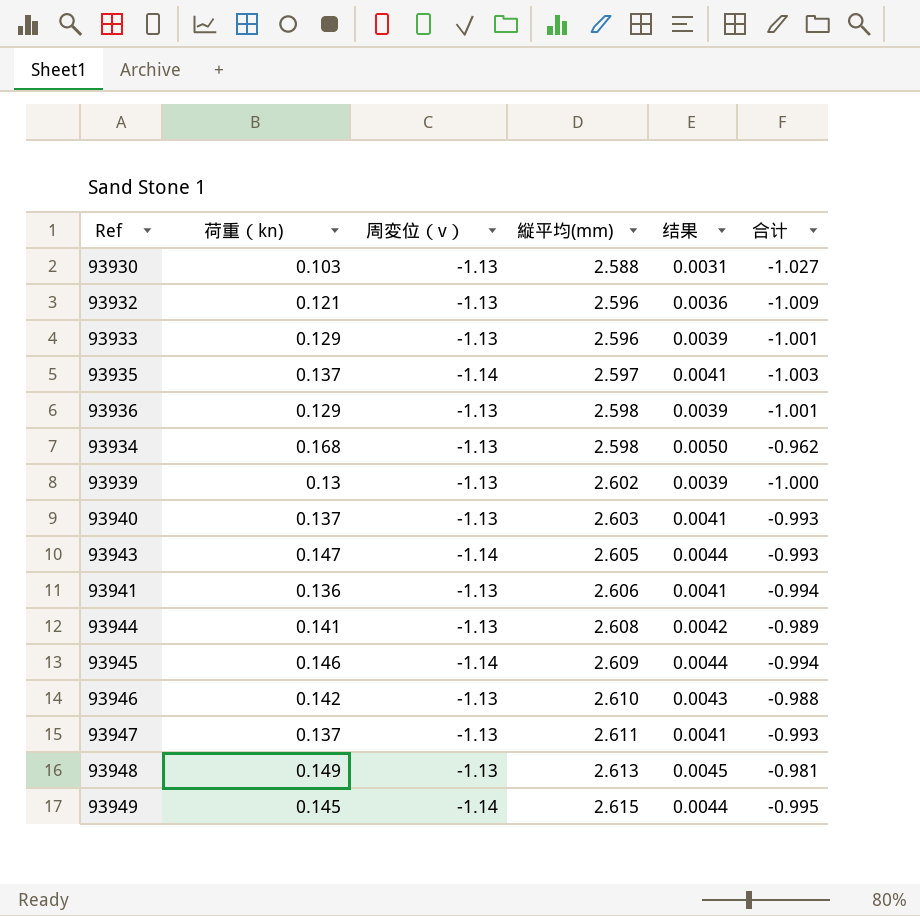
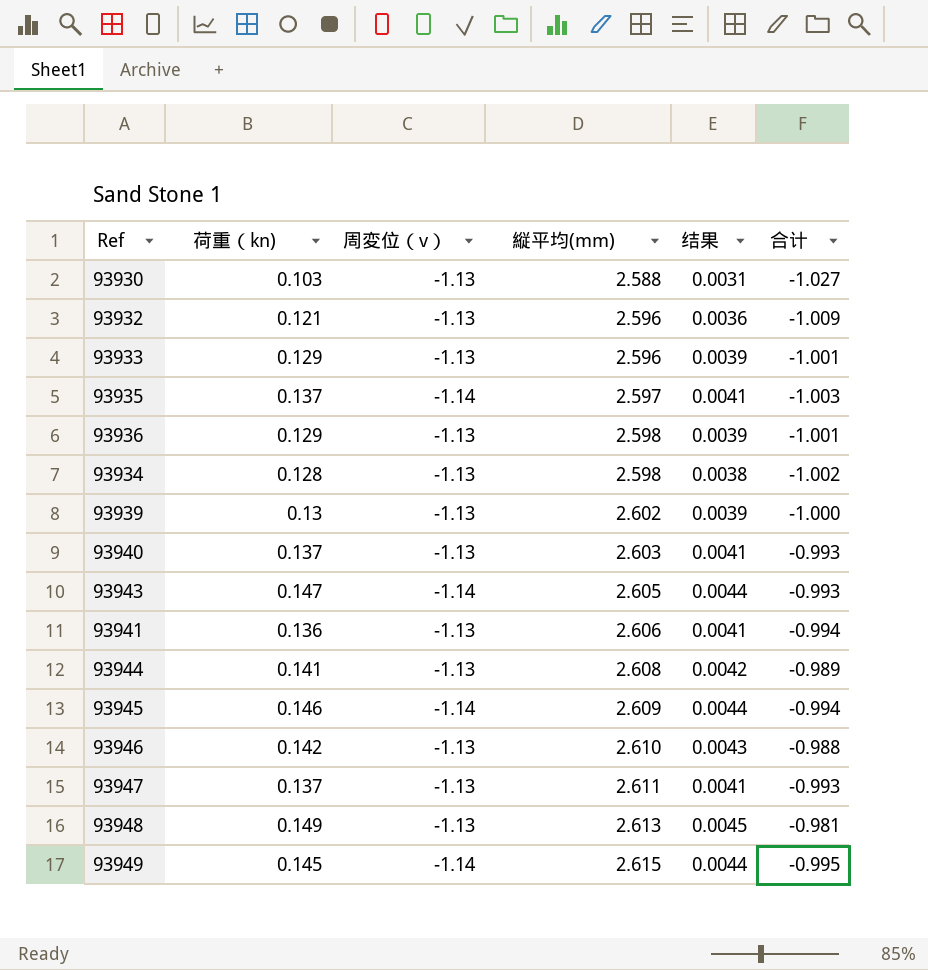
93934 | 荷重（kn): 0.168 -> 0.128
93934 | 结果: 0.0050 -> 0.0038
93934 | 合计: -0.962 -> -1.002

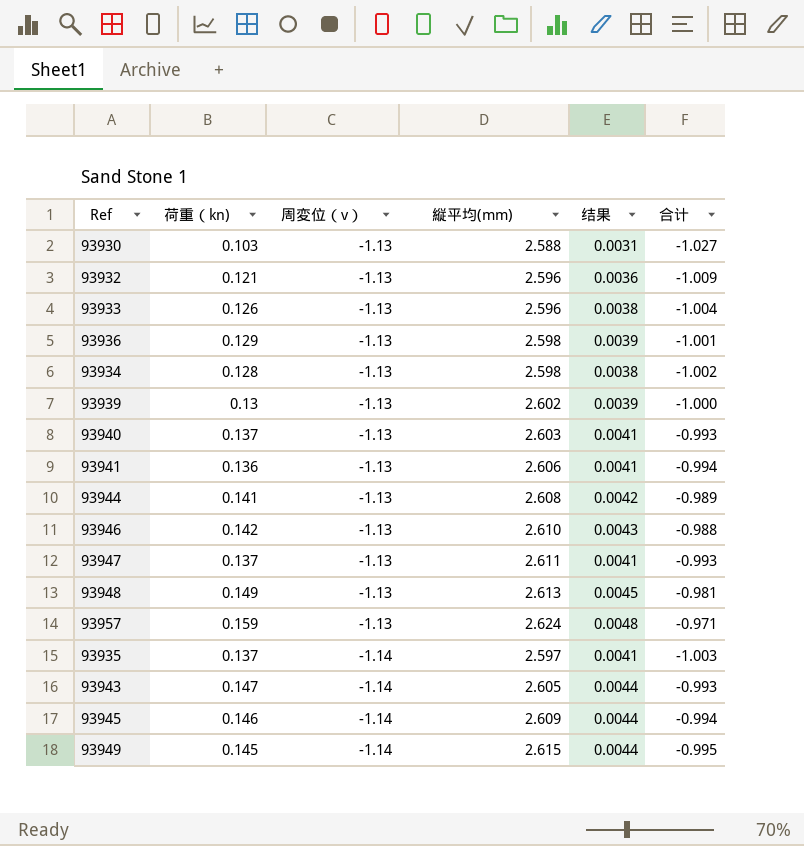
row order: 縦平均(mm) ascending -> 周変位（v） descending
93933 | 荷重（kn): 0.129 -> 0.126
93933 | 结果: 0.0039 -> 0.0038
93933 | 合计: -1.001 -> -1.004
row 93957: none -> 0.159 | -1.13 | 2.624 | 0.0048 | -0.971

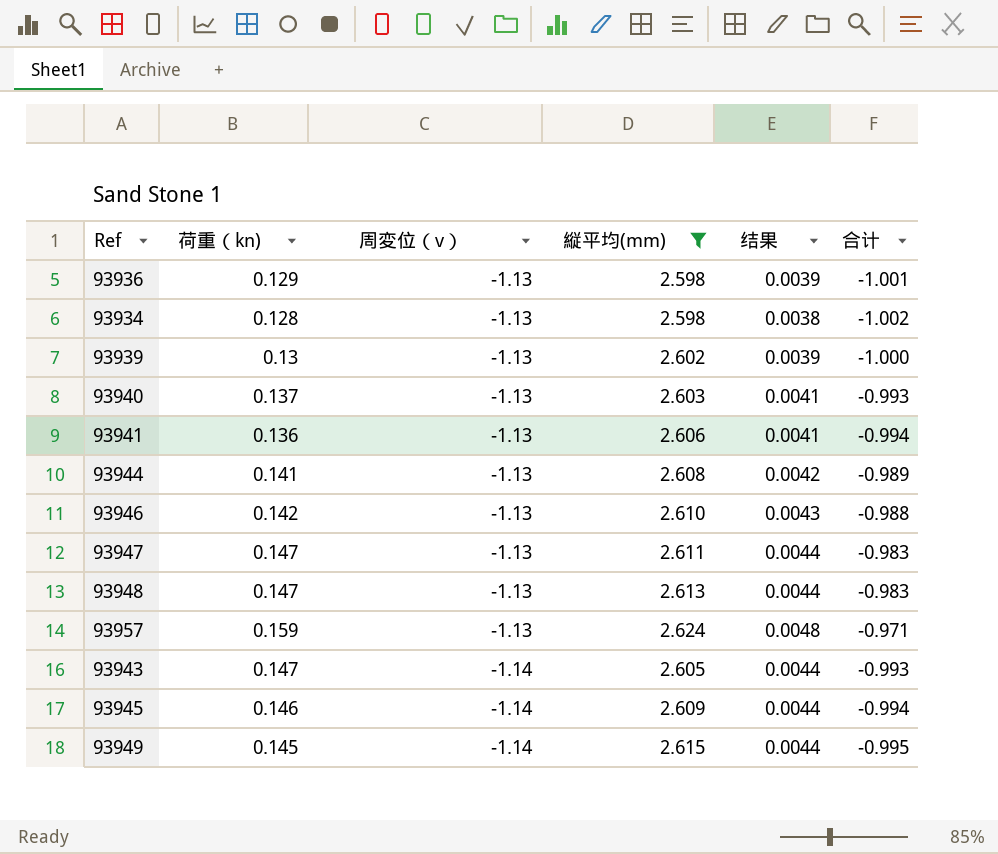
filter: none -> 縦平均(mm) >= 2.598
93947 | 荷重（kn): 0.137 -> 0.147
93947 | 结果: 0.0041 -> 0.0044
93947 | 合计: -0.993 -> -0.983
93948 | 荷重（kn): 0.149 -> 0.147
93948 | 结果: 0.0045 -> 0.0044
93948 | 合计: -0.981 -> -0.983

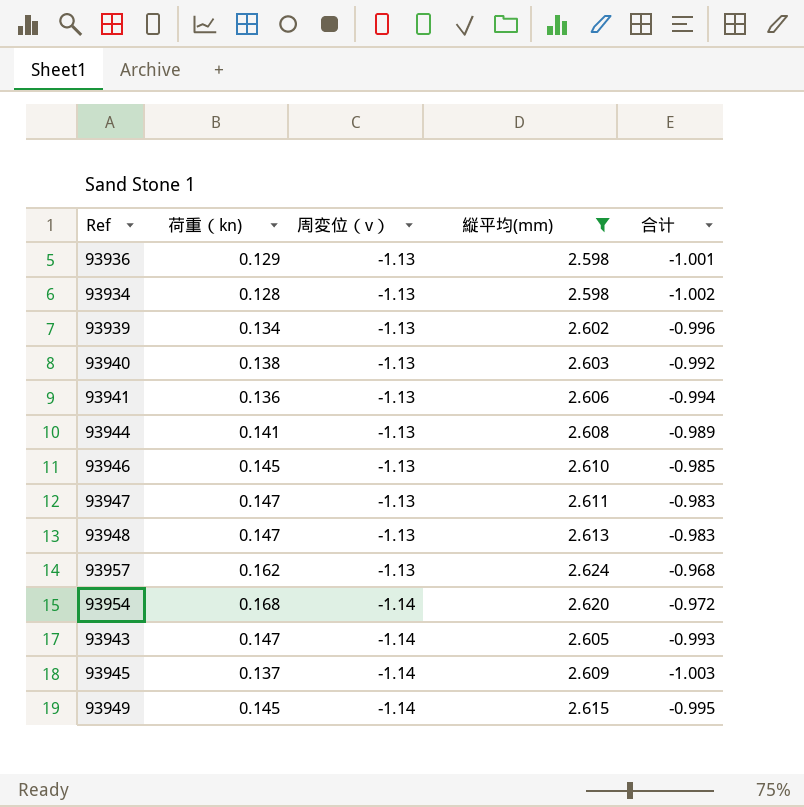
column 结果 | formula: [荷重（kn)] * 0.03 -> none
93939 | 荷重（kn): 0.13 -> 0.134
93939 | 合计: -1.000 -> -0.996
93940 | 荷重（kn): 0.137 -> 0.138
93940 | 合计: -0.993 -> -0.992
93946 | 荷重（kn): 0.142 -> 0.145
93946 | 合计: -0.988 -> -0.985
93957 | 荷重（kn): 0.159 -> 0.162
93957 | 合计: -0.971 -> -0.968
row 93954: none -> 0.168 | -1.14 | 2.620 | -0.972
93945 | 荷重（kn): 0.146 -> 0.137
93945 | 合计: -0.994 -> -1.003

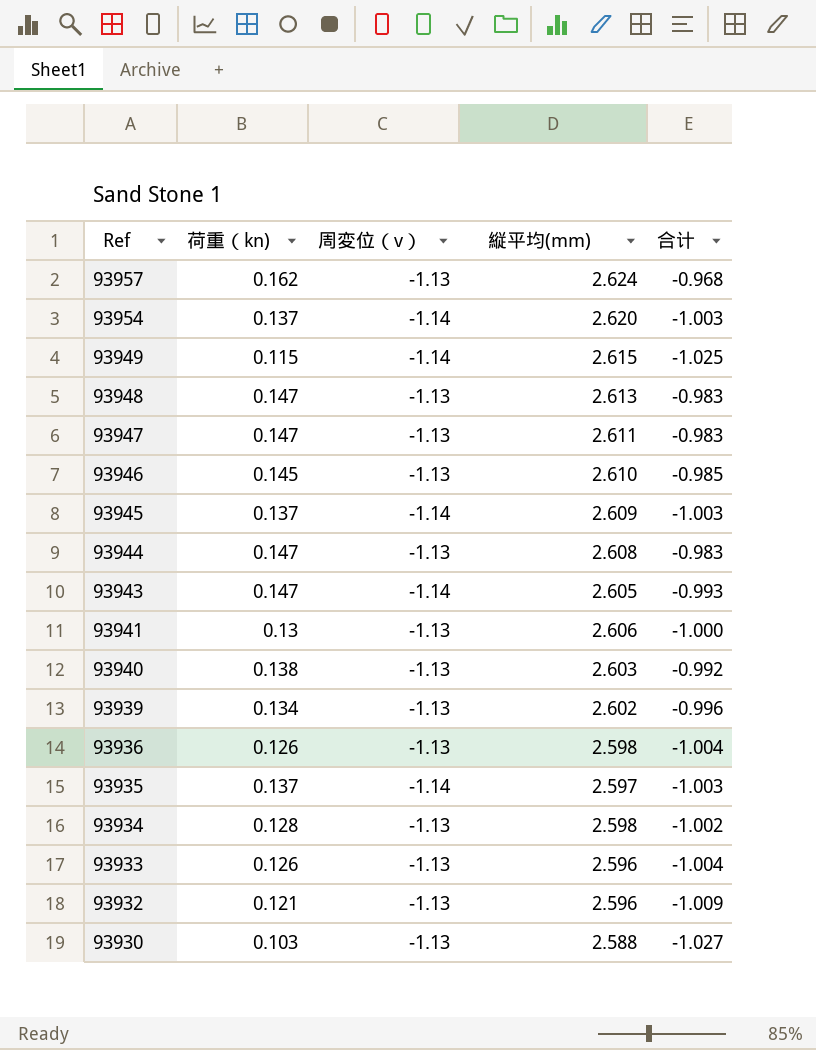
filter: 縦平均(mm) >= 2.598 -> none
row order: 周変位（v） descending -> Ref descending
93954 | 荷重（kn): 0.168 -> 0.137
93954 | 合计: -0.972 -> -1.003
93949 | 荷重（kn): 0.145 -> 0.115
93949 | 合计: -0.995 -> -1.025
93944 | 荷重（kn): 0.141 -> 0.147
93944 | 合计: -0.989 -> -0.983
93941 | 荷重（kn): 0.136 -> 0.13
93941 | 合计: -0.994 -> -1.000
93936 | 荷重（kn): 0.129 -> 0.126
93936 | 合计: -1.001 -> -1.004

